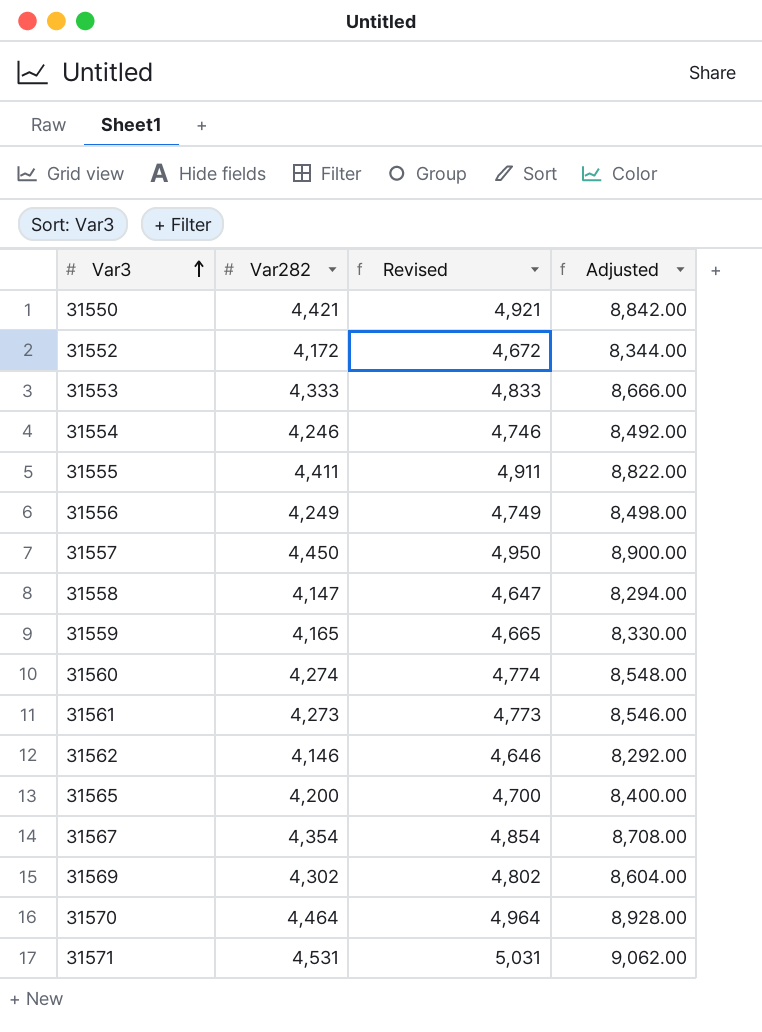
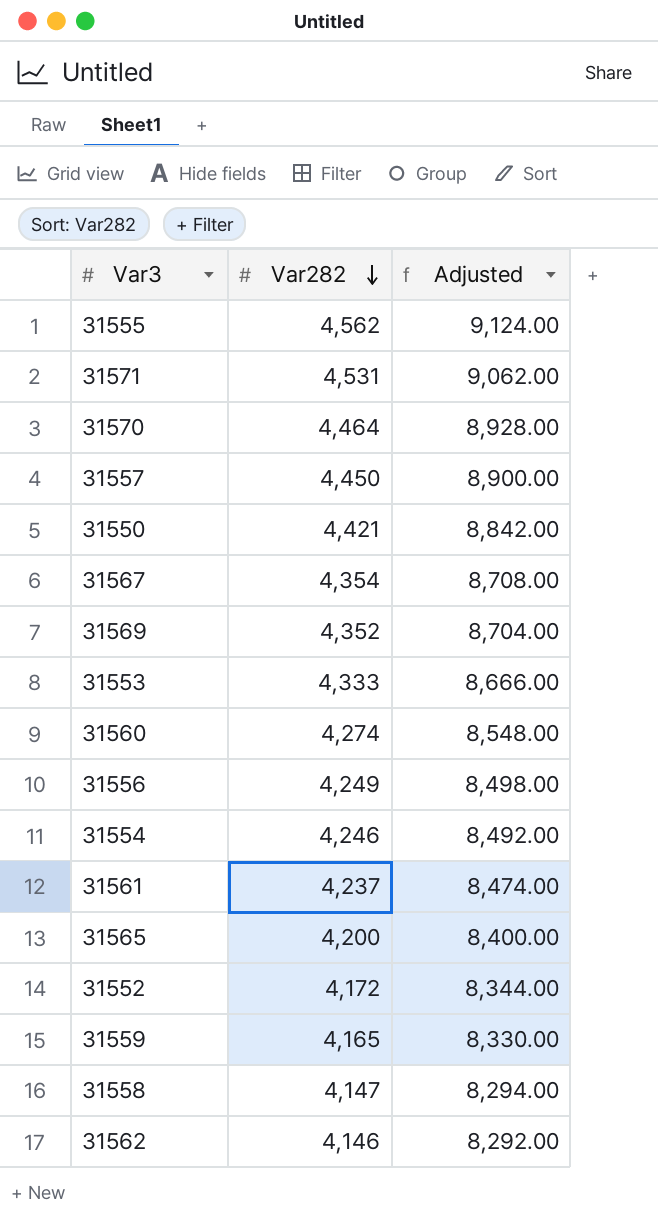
row order: Var3 ascending -> Var282 descending
column Revised | formula: [Var282] + 500 -> none
31555 | Var282: 4,411 -> 4,562
31555 | Adjusted: 8,822.00 -> 9,124.00
31569 | Var282: 4,302 -> 4,352
31569 | Adjusted: 8,604.00 -> 8,704.00
31561 | Var282: 4,273 -> 4,237
31561 | Adjusted: 8,546.00 -> 8,474.00

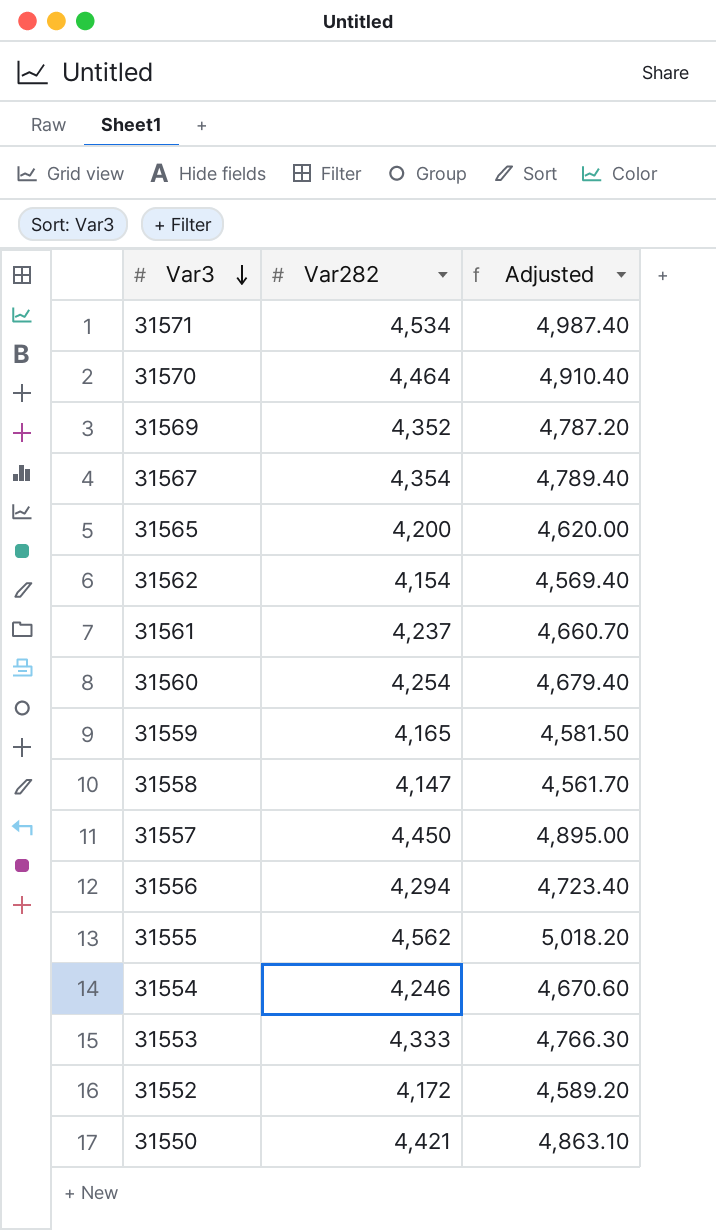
row order: Var282 descending -> Var3 descending
column Adjusted | formula: [Var282] * 2 -> [Var282] * 1.1
31571 | Var282: 4,531 -> 4,534
31562 | Var282: 4,146 -> 4,154
31560 | Var282: 4,274 -> 4,254
31556 | Var282: 4,249 -> 4,294

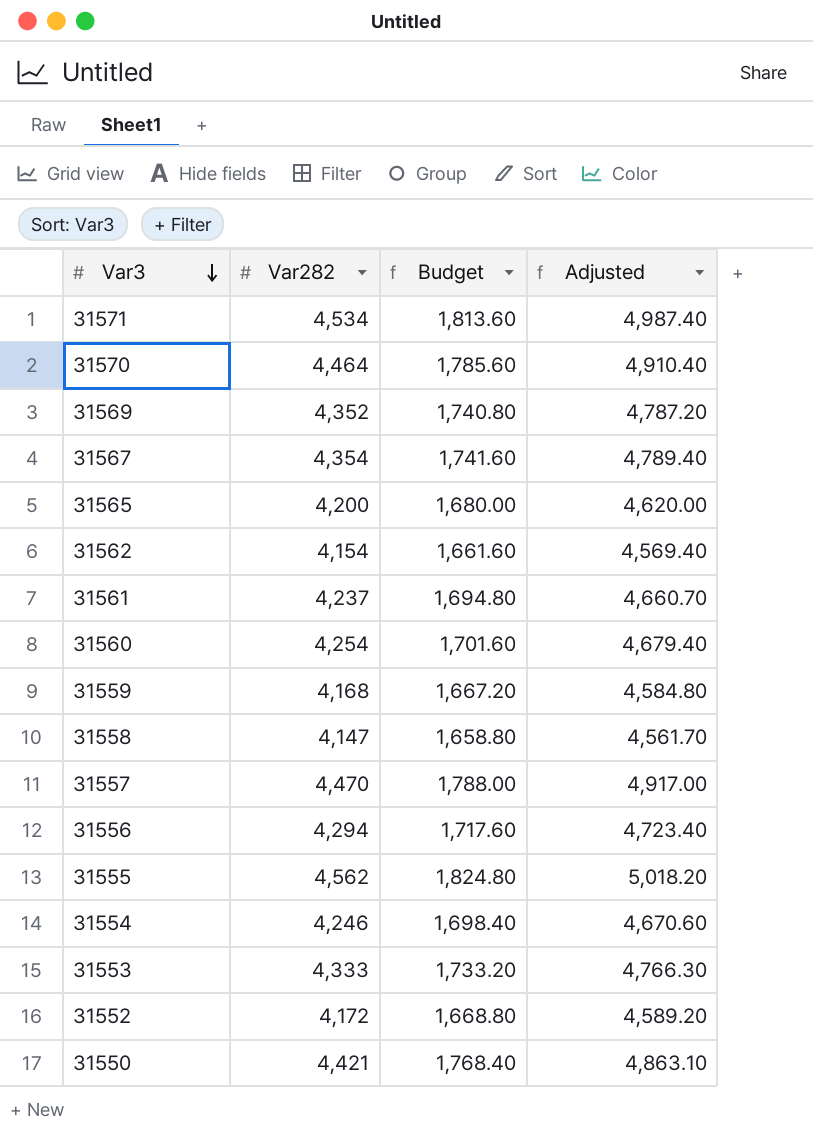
column Budget | formula: none -> [Var282] * 0.4
31559 | Var282: 4,165 -> 4,168
31559 | Adjusted: 4,581.50 -> 4,584.80
31557 | Var282: 4,450 -> 4,470
31557 | Adjusted: 4,895.00 -> 4,917.00

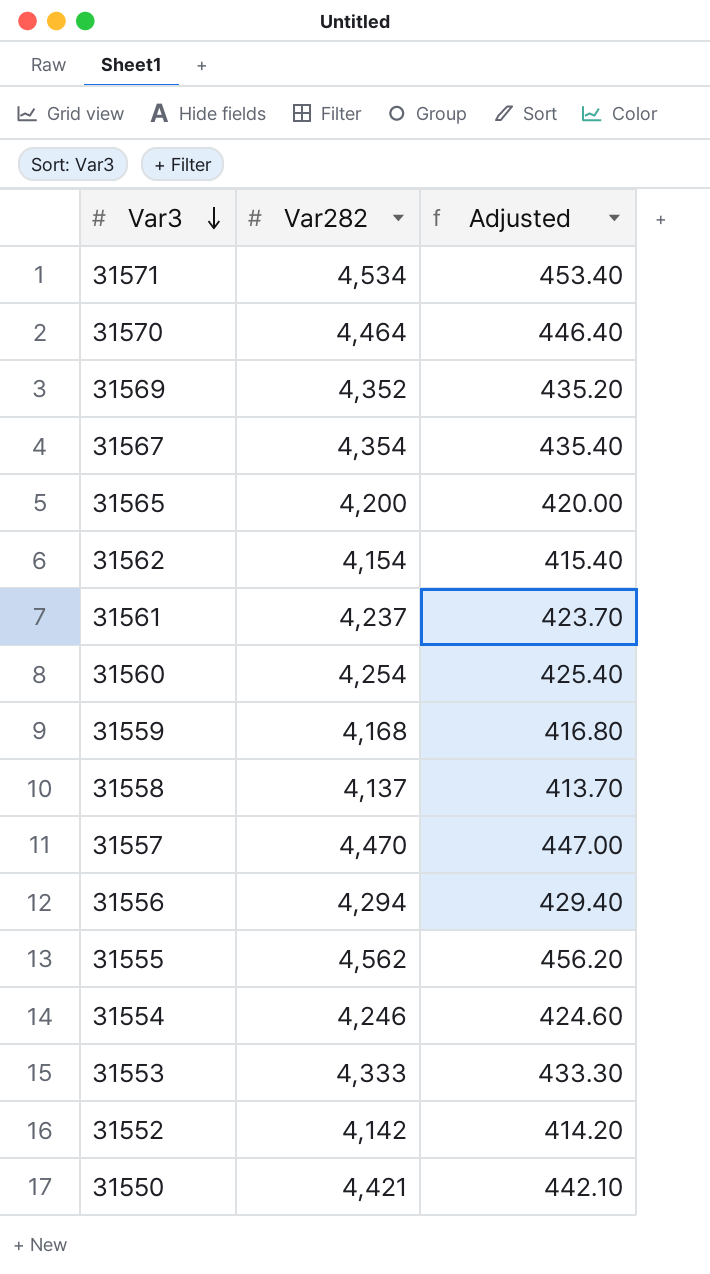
column Budget | formula: [Var282] * 0.4 -> none
column Adjusted | formula: [Var282] * 1.1 -> [Var282] * 0.1
31558 | Var282: 4,147 -> 4,137
31552 | Var282: 4,172 -> 4,142

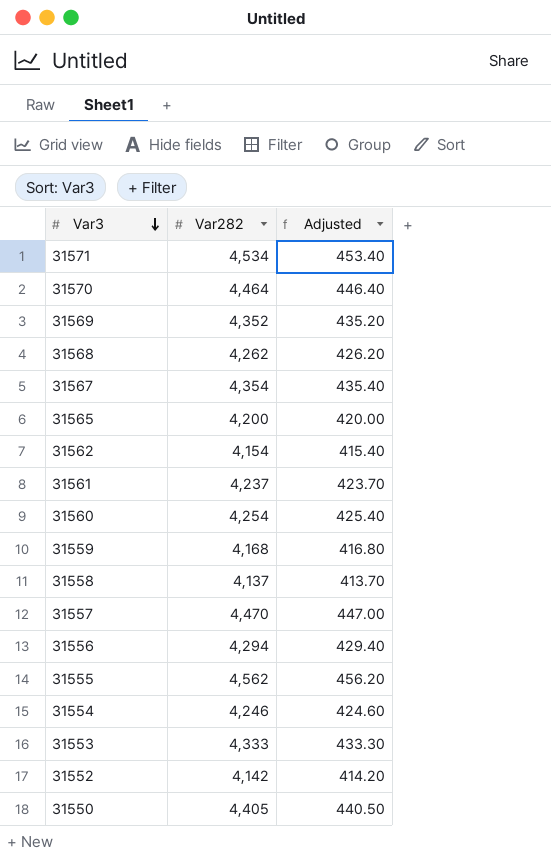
row 31568: none -> 4,262 | 426.20
31550 | Var282: 4,421 -> 4,405
31550 | Adjusted: 442.10 -> 440.50

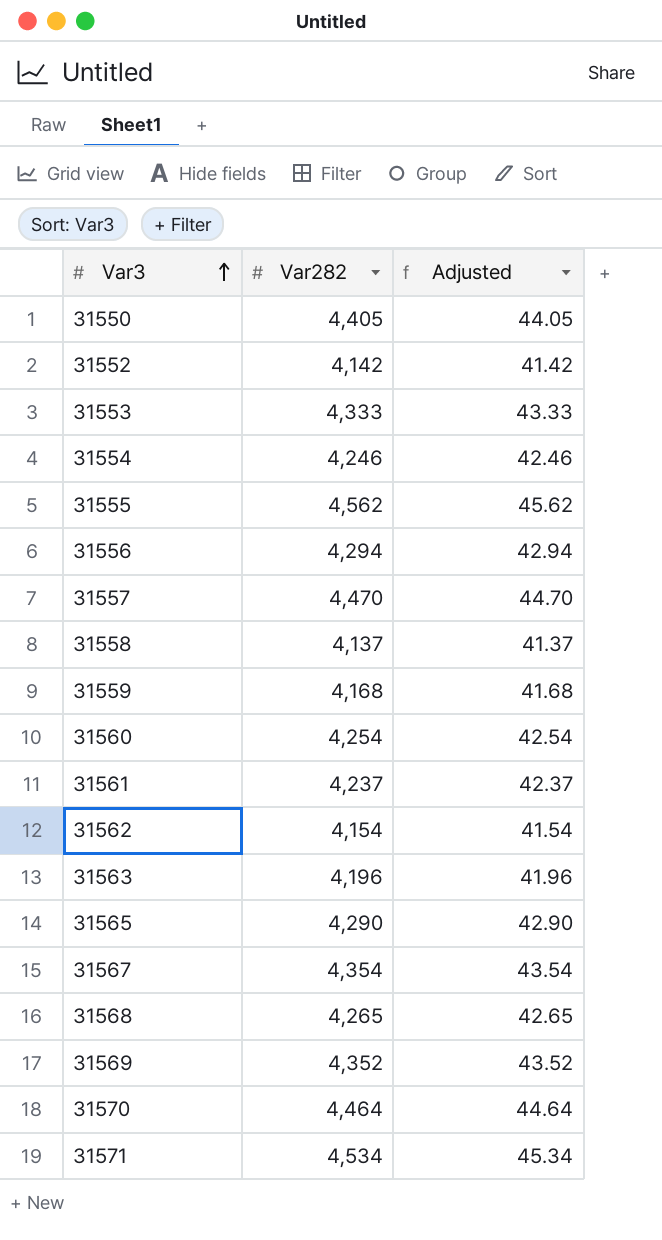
row order: Var3 descending -> Var3 ascending
column Adjusted | formula: [Var282] * 0.1 -> [Var282] * 0.01
row 31563: none -> 4,196 | 41.96
31565 | Var282: 4,200 -> 4,290
31568 | Var282: 4,262 -> 4,265

